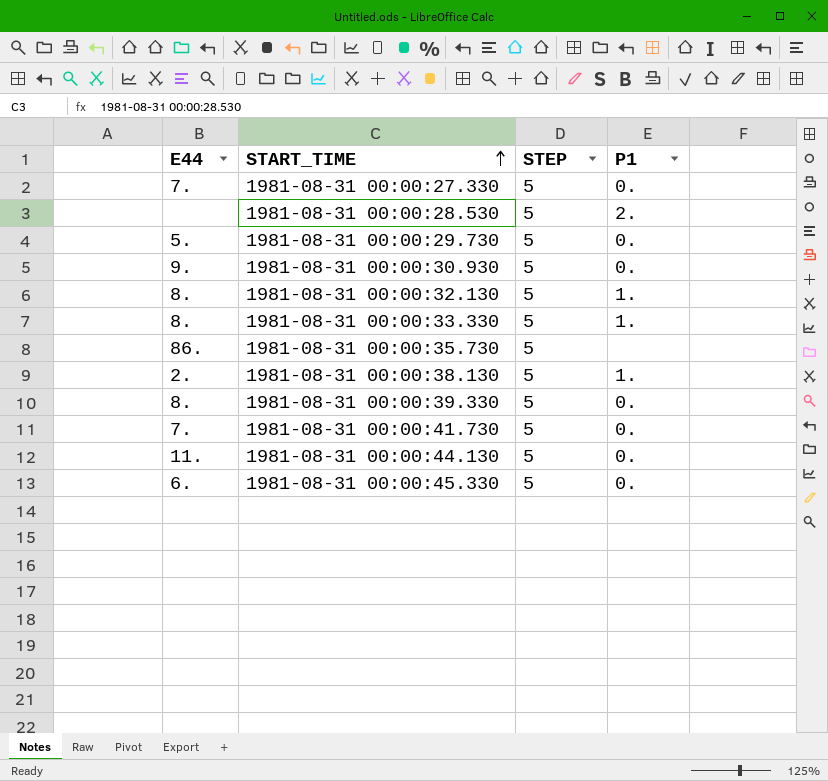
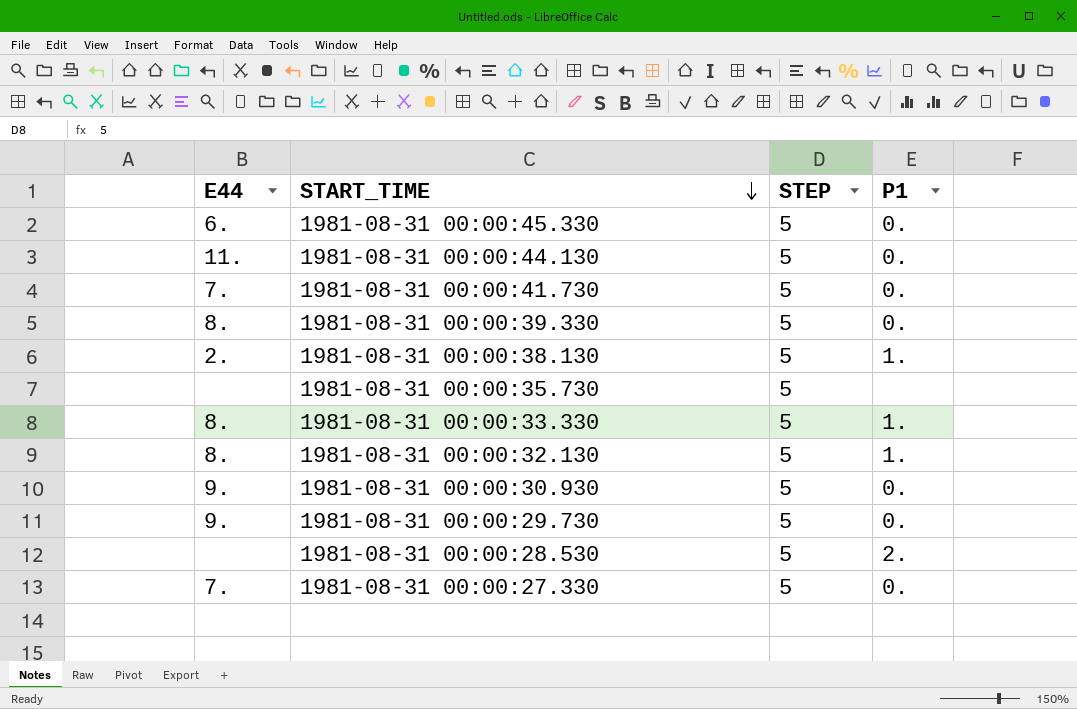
row order: START_TIME ascending -> START_TIME descending
1981-08-31 00:00:35.730 | E44: 86. -> none
1981-08-31 00:00:29.730 | E44: 5. -> 9.

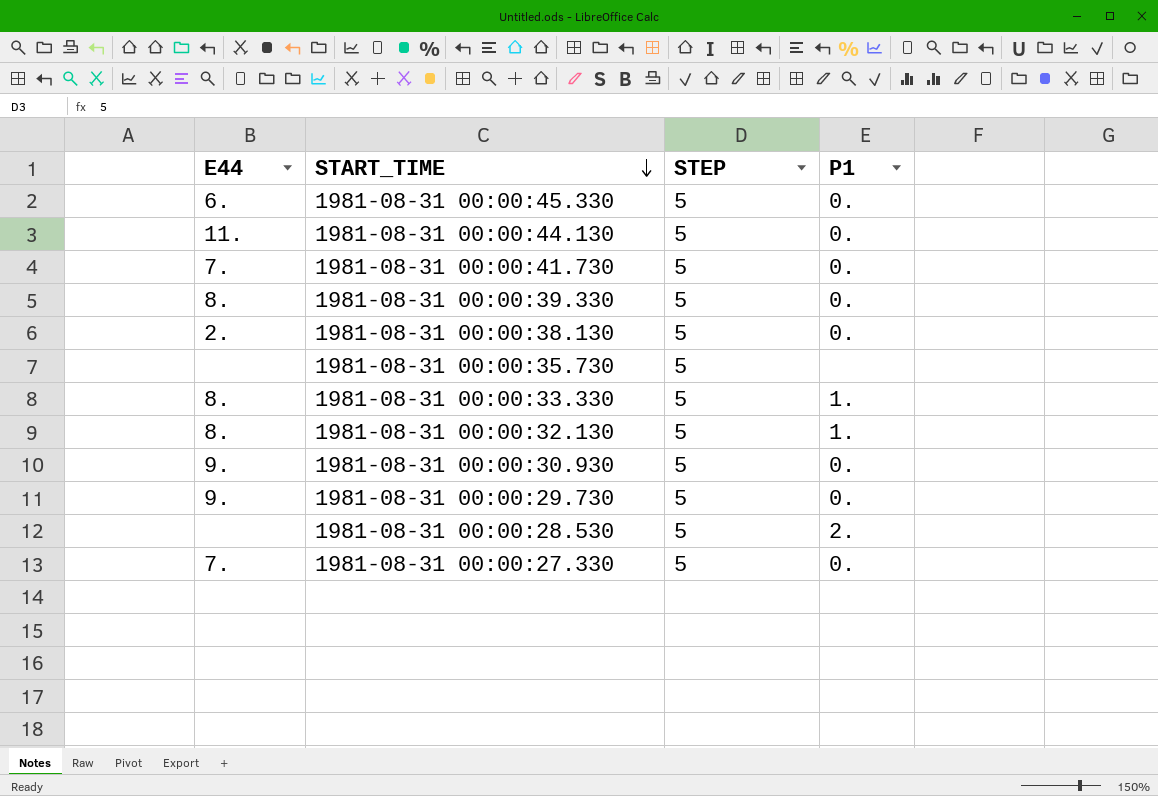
1981-08-31 00:00:38.130 | P1: 1. -> 0.

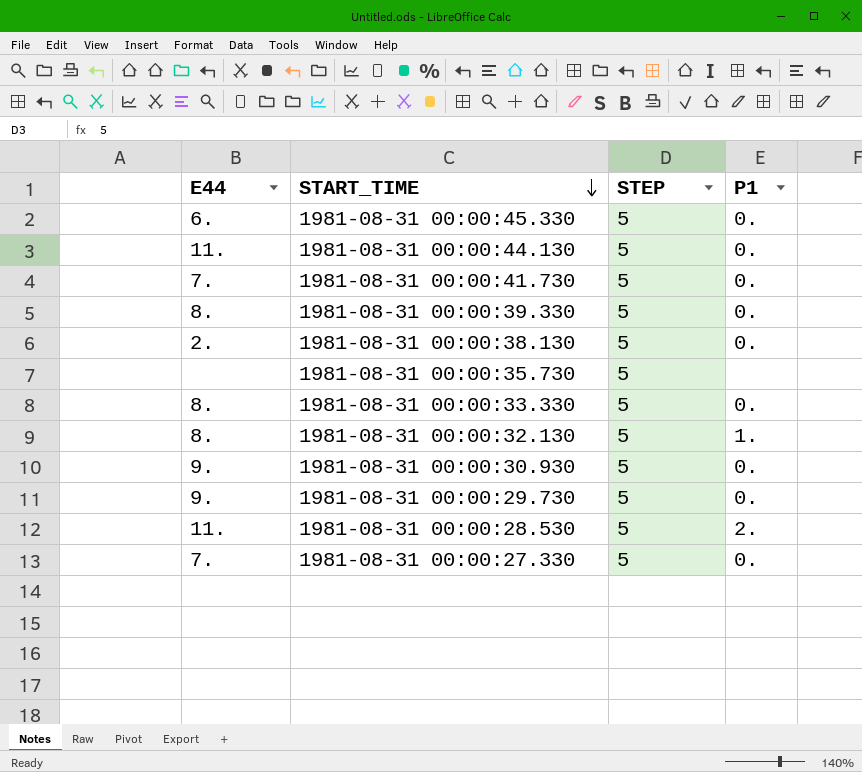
1981-08-31 00:00:33.330 | P1: 1. -> 0.
1981-08-31 00:00:28.530 | E44: none -> 11.

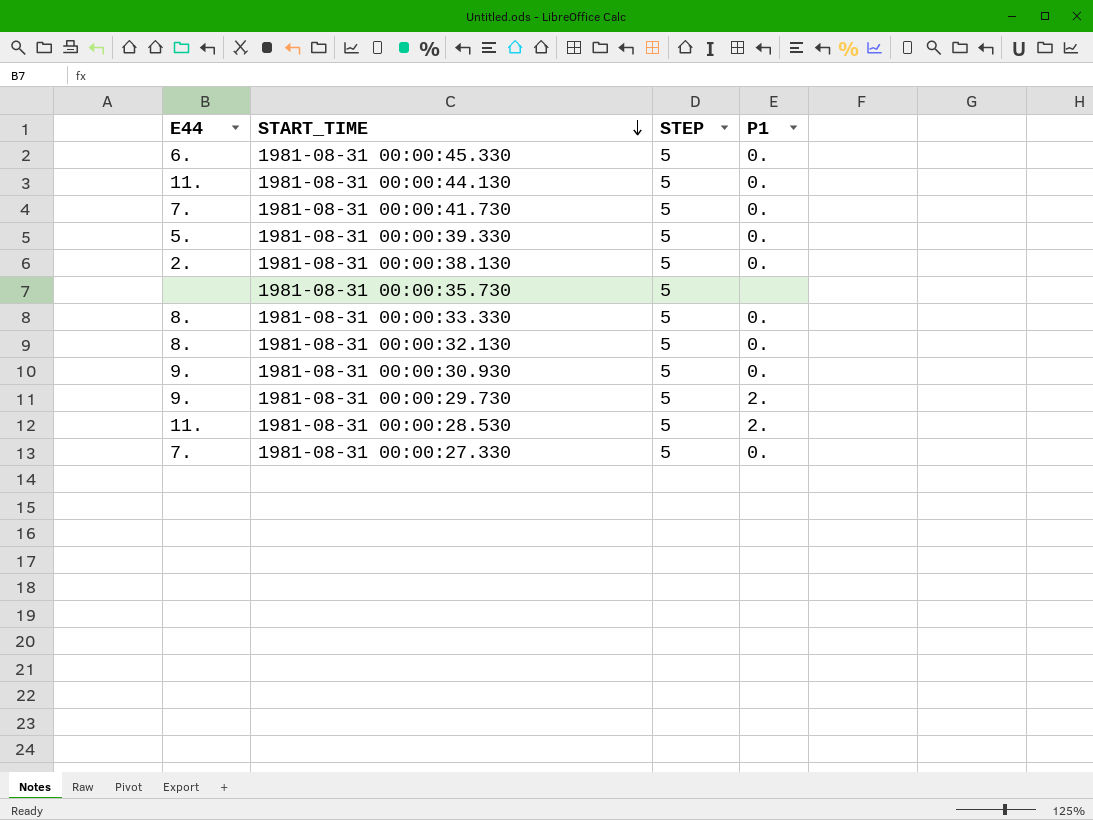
1981-08-31 00:00:39.330 | E44: 8. -> 5.
1981-08-31 00:00:32.130 | P1: 1. -> 0.
1981-08-31 00:00:29.730 | P1: 0. -> 2.

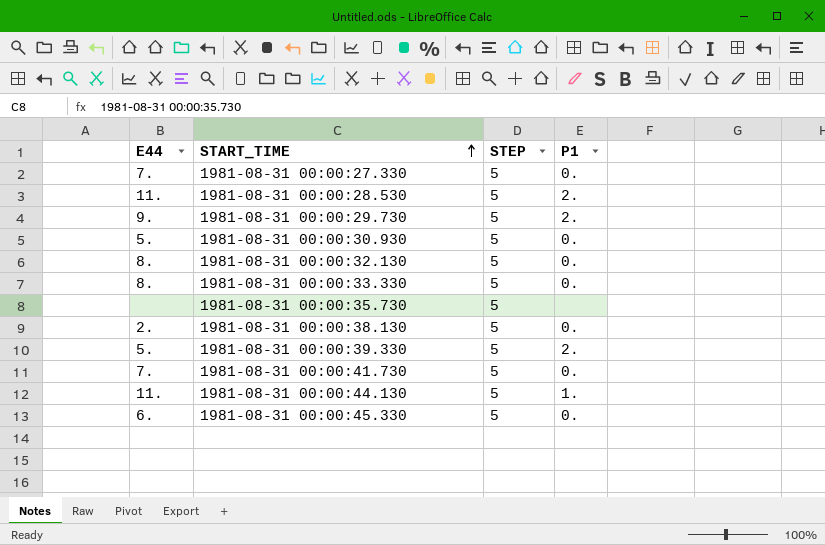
row order: START_TIME descending -> START_TIME ascending
1981-08-31 00:00:30.930 | E44: 9. -> 5.
1981-08-31 00:00:39.330 | P1: 0. -> 2.
1981-08-31 00:00:44.130 | P1: 0. -> 1.

